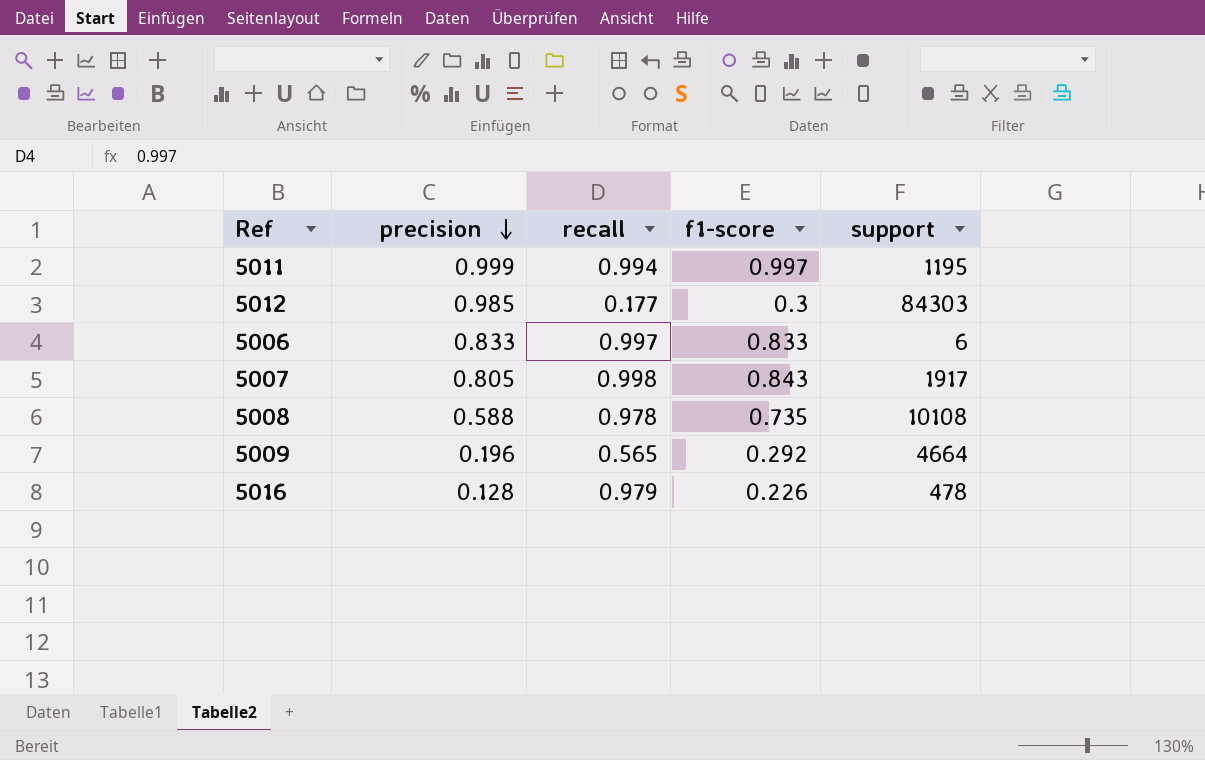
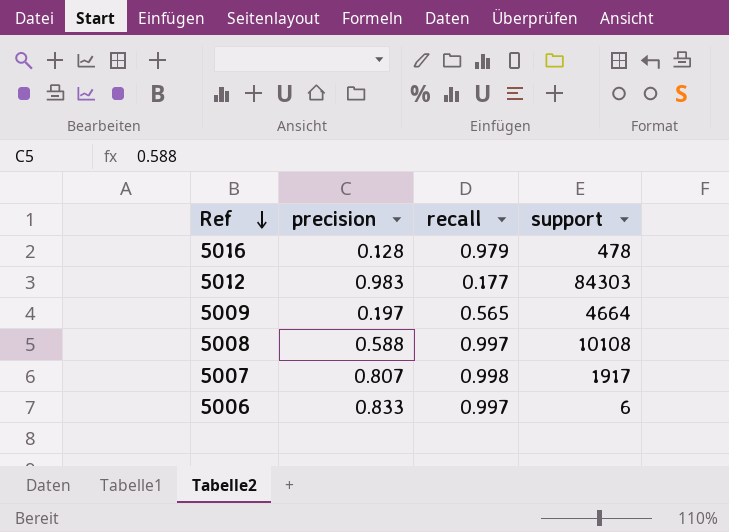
row order: precision descending -> Ref descending
column f1-score | position: 4 -> none
row 5011: 0.999 | 0.994 | 0.997 | 1195 -> none
5012 | precision: 0.985 -> 0.983
5009 | precision: 0.196 -> 0.197
5008 | recall: 0.978 -> 0.997
5007 | precision: 0.805 -> 0.807

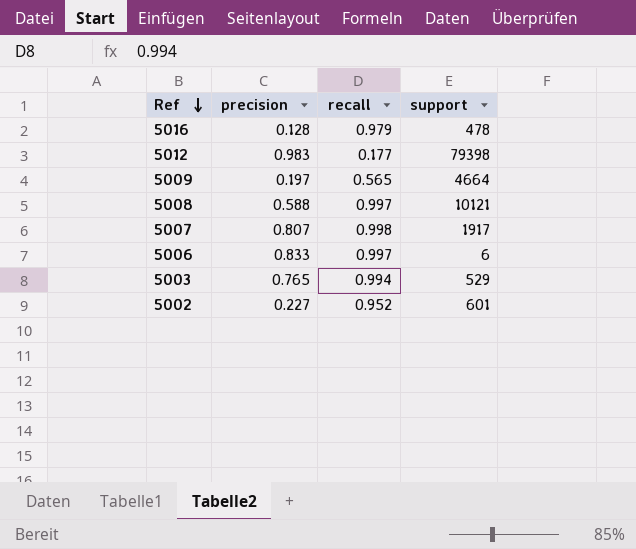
5012 | support: 84303 -> 79398
5008 | support: 10108 -> 10121
row 5003: none -> 0.765 | 0.994 | 529
row 5002: none -> 0.227 | 0.952 | 601

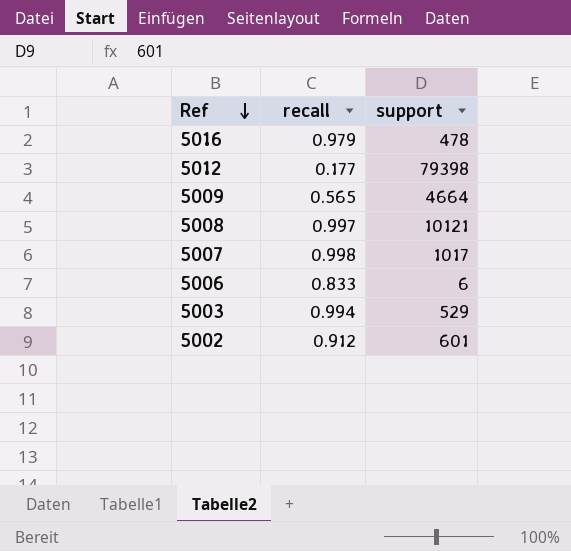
column precision | position: 2 -> none
5007 | support: 1917 -> 1017
5006 | recall: 0.997 -> 0.833
5002 | recall: 0.952 -> 0.912

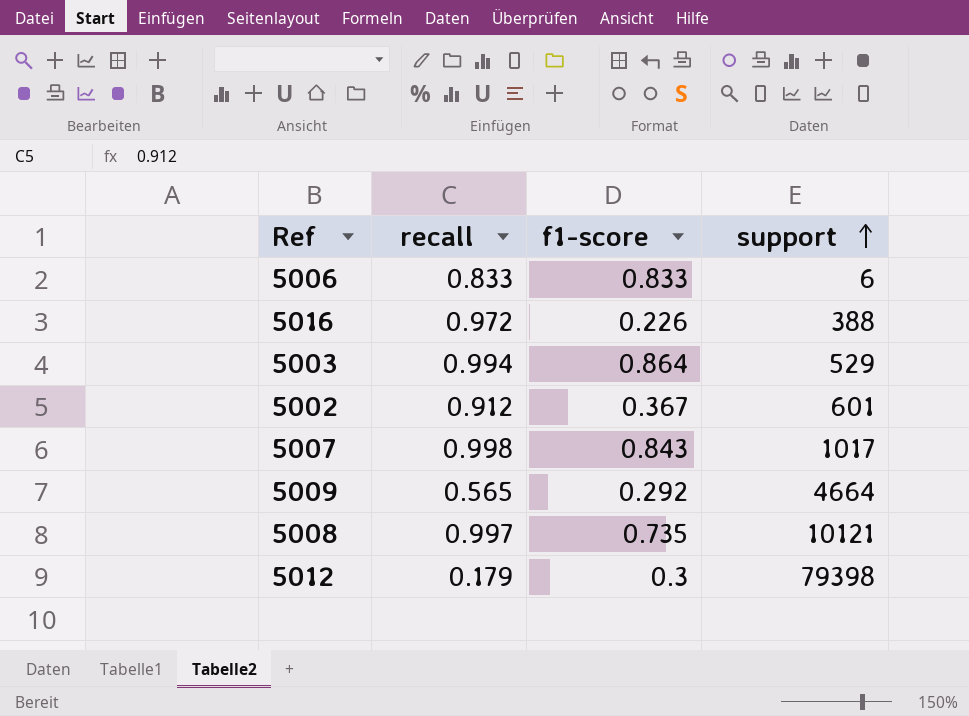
row order: Ref descending -> support ascending
column f1-score | position: none -> 3
5016 | recall: 0.979 -> 0.972
5016 | support: 478 -> 388
5012 | recall: 0.177 -> 0.179

